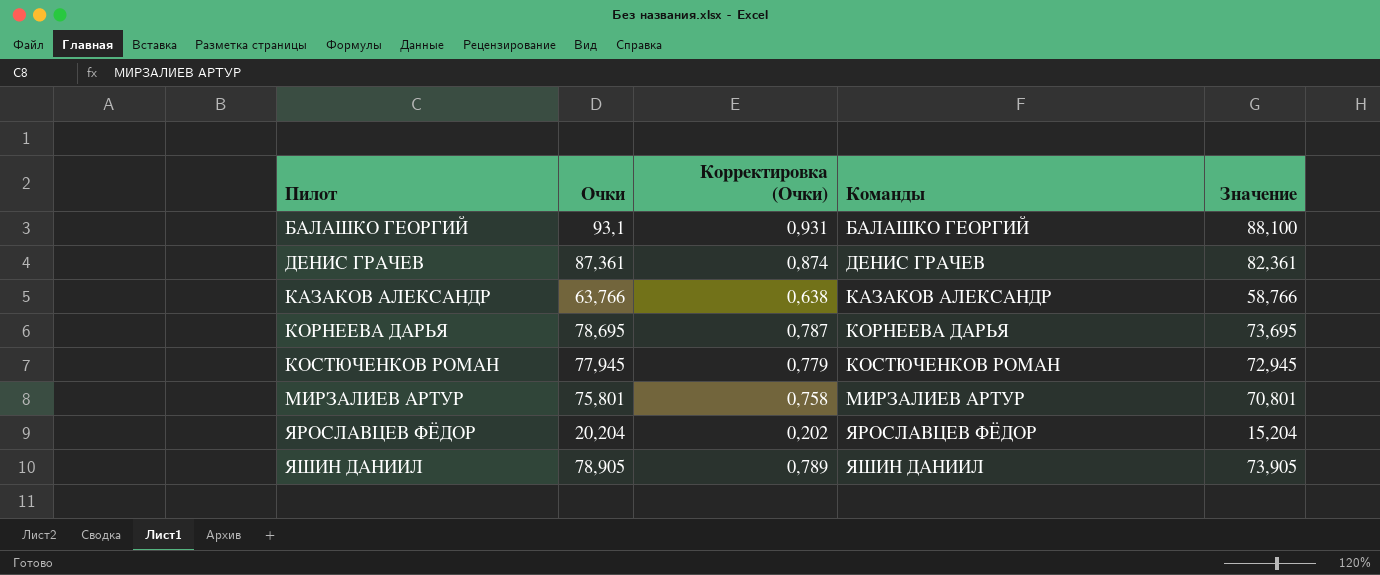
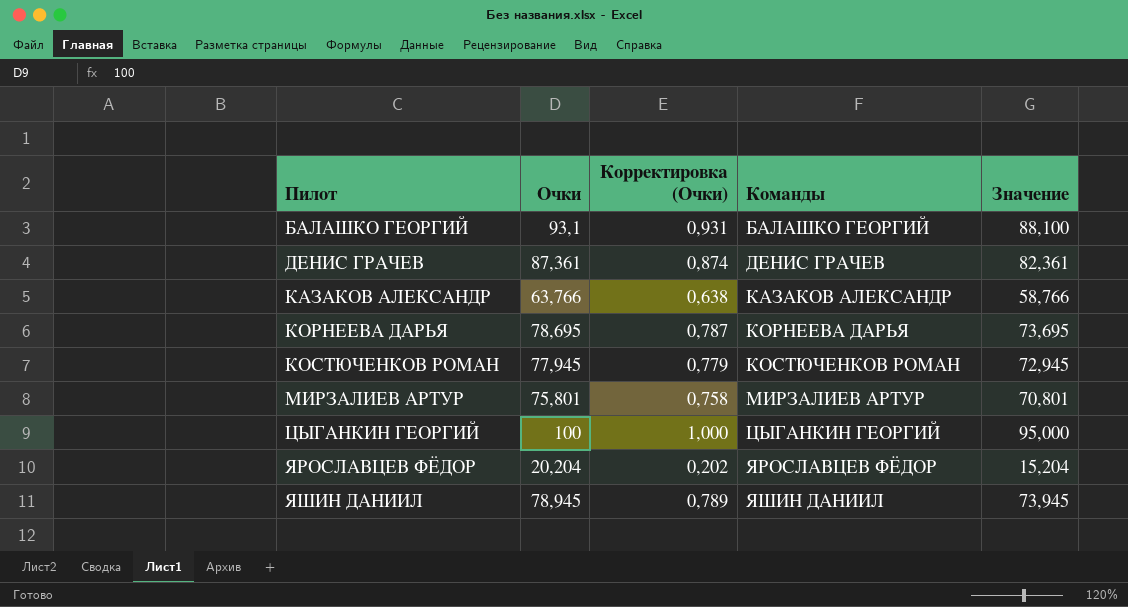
row ЦЫГАНКИН ГЕОРГИЙ: none -> 100 | 1,000 | ЦЫГАНКИН ГЕОРГИЙ | 95,000
ЯШИН ДАНИИЛ | Очки: 78,905 -> 78,945
ЯШИН ДАНИИЛ | Значение: 73,905 -> 73,945

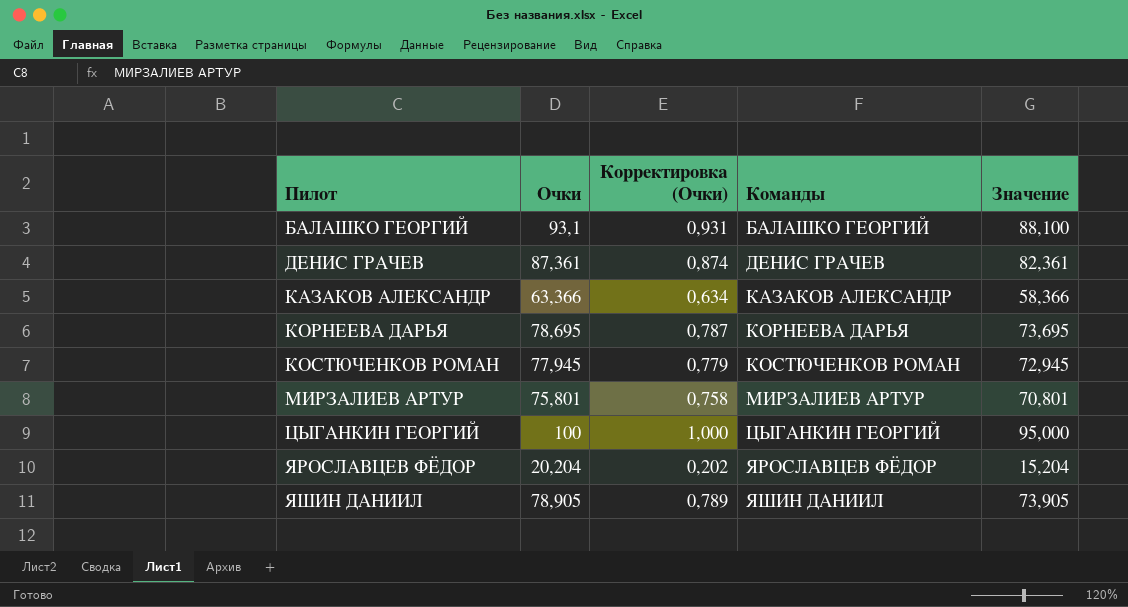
КАЗАКОВ АЛЕКСАНДР | Очки: 63,766 -> 63,366
КАЗАКОВ АЛЕКСАНДР | Корректировка (Очки): 0,638 -> 0,634
КАЗАКОВ АЛЕКСАНДР | Значение: 58,766 -> 58,366
ЯШИН ДАНИИЛ | Очки: 78,945 -> 78,905
ЯШИН ДАНИИЛ | Значение: 73,945 -> 73,905

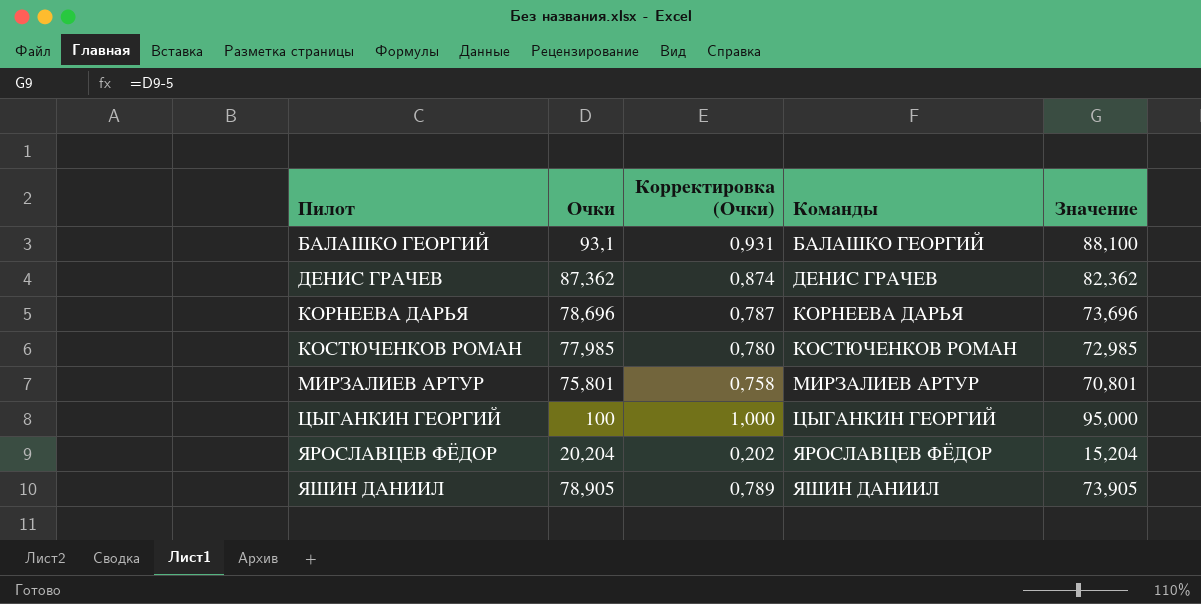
row КАЗАКОВ АЛЕКСАНДР: 63,366 | 0,634 | КАЗАКОВ АЛЕКСАНДР | 58,366 -> none
ДЕНИС ГРАЧЕВ | Очки: 87,361 -> 87,362
ДЕНИС ГРАЧЕВ | Значение: 82,361 -> 82,362
КОРНЕЕВА ДАРЬЯ | Очки: 78,695 -> 78,696
КОРНЕЕВА ДАРЬЯ | Значение: 73,695 -> 73,696
КОСТЮЧЕНКОВ РОМАН | Очки: 77,945 -> 77,985
КОСТЮЧЕНКОВ РОМАН | Корректировка (Очки): 0,779 -> 0,780
КОСТЮЧЕНКОВ РОМАН | Значение: 72,945 -> 72,985

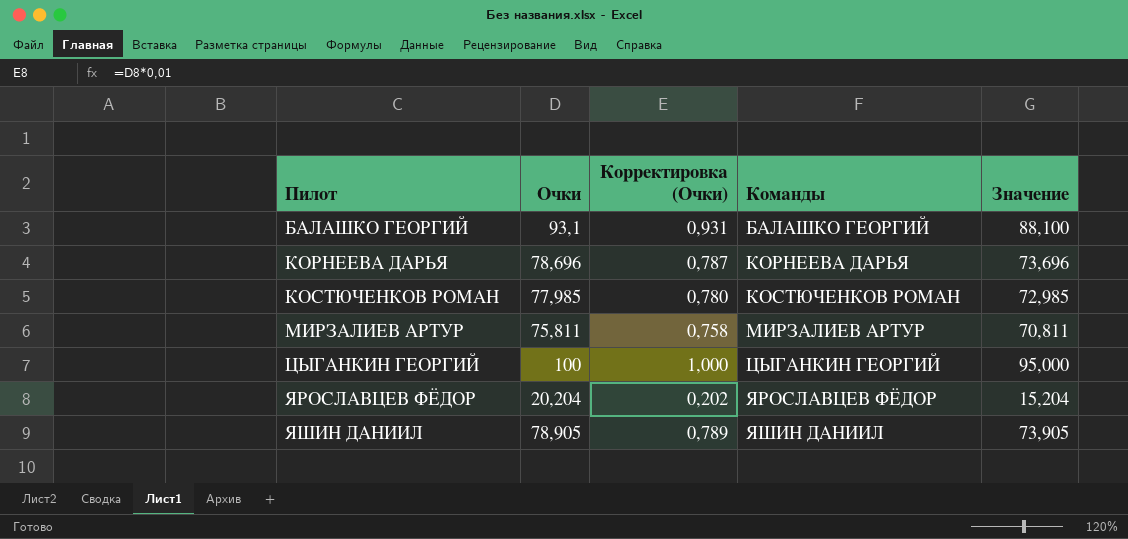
row ДЕНИС ГРАЧЕВ: 87,362 | 0,874 | ДЕНИС ГРАЧЕВ | 82,362 -> none
МИРЗАЛИЕВ АРТУР | Очки: 75,801 -> 75,811
МИРЗАЛИЕВ АРТУР | Значение: 70,801 -> 70,811

